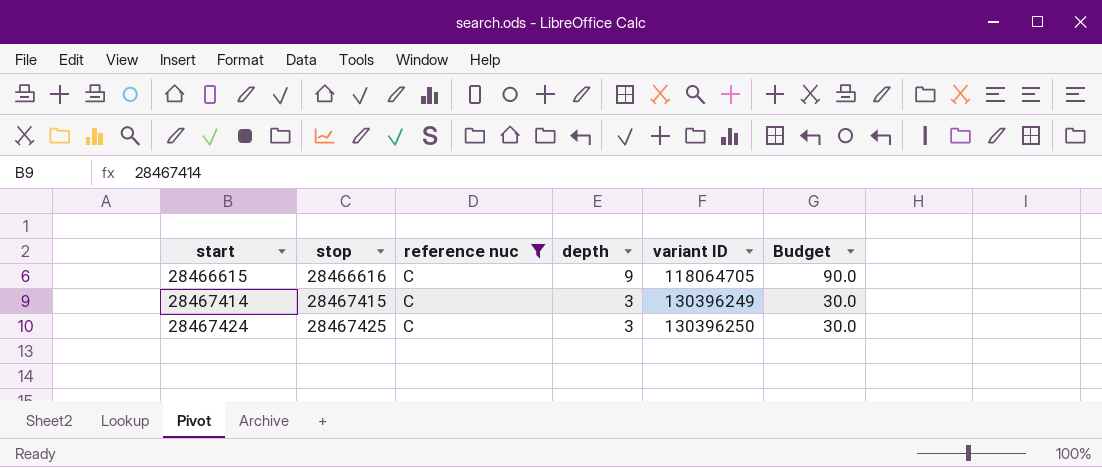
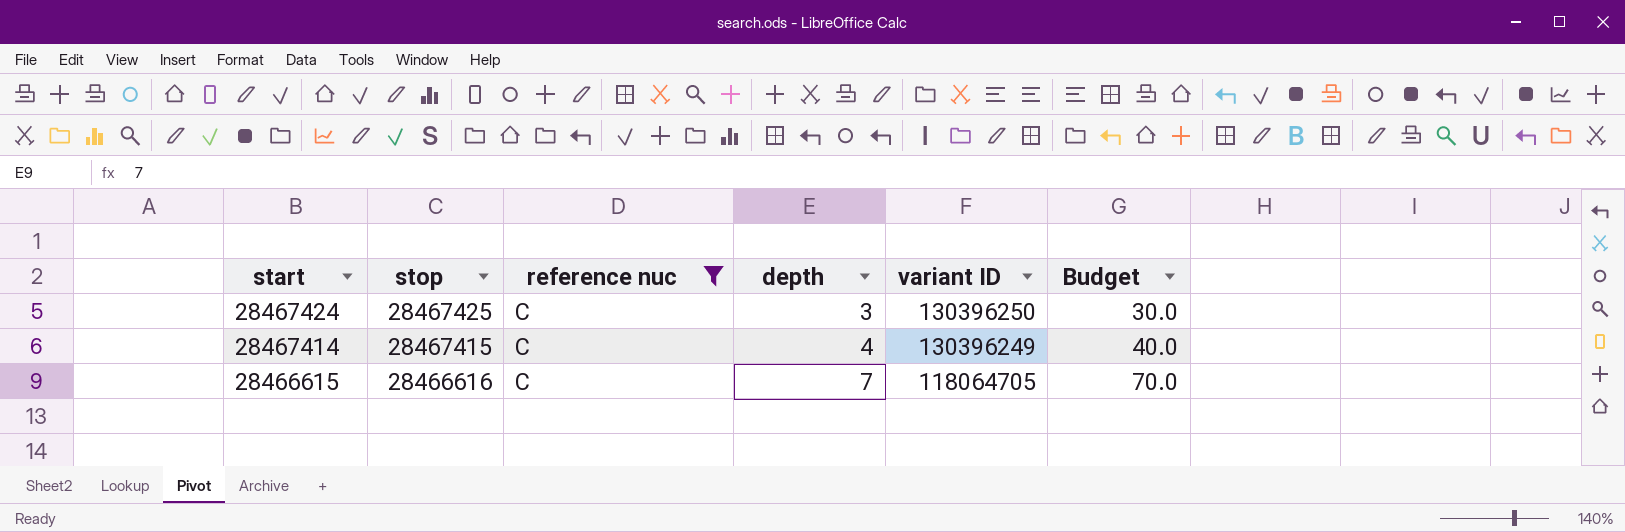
row order: start ascending -> start descending
28467414 | depth: 3 -> 4
28467414 | Budget: 30.0 -> 40.0
28466615 | depth: 9 -> 7
28466615 | Budget: 90.0 -> 70.0

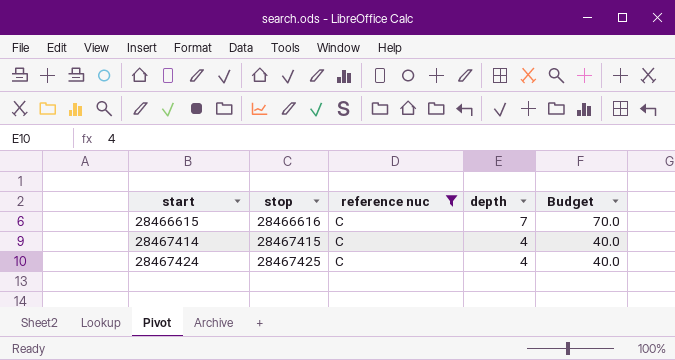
row order: start descending -> start ascending
column variant ID | position: 5 -> none
28467424 | depth: 3 -> 4
28467424 | Budget: 30.0 -> 40.0

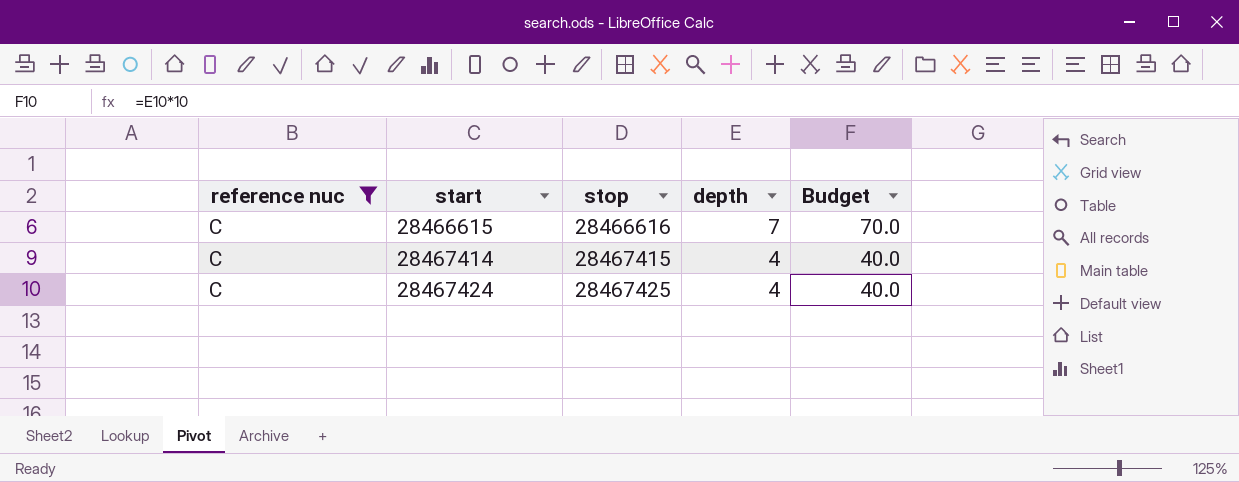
column reference nuc | position: 3 -> 1

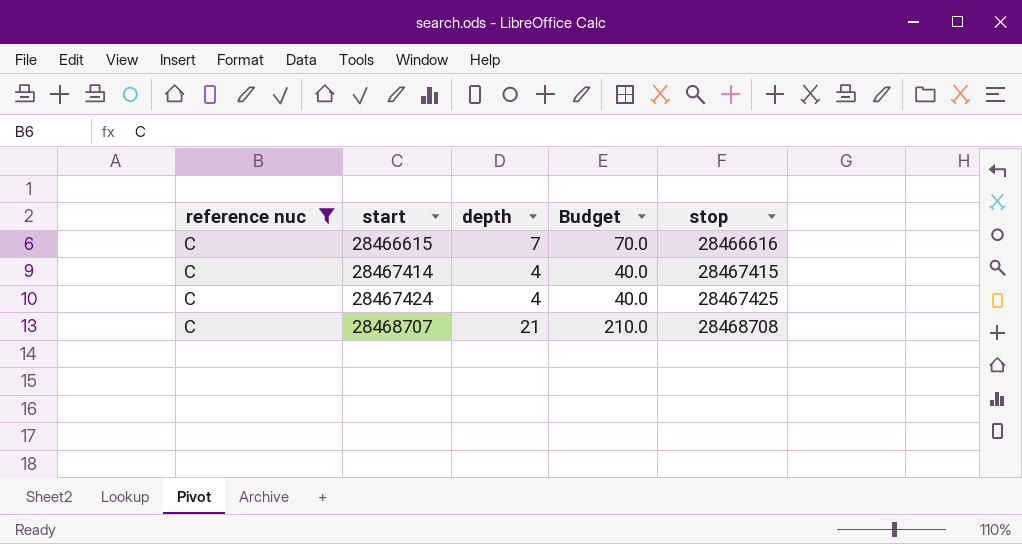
column stop | position: 3 -> 5
row 28468707: none -> C | 21 | 210.0 | 28468708

